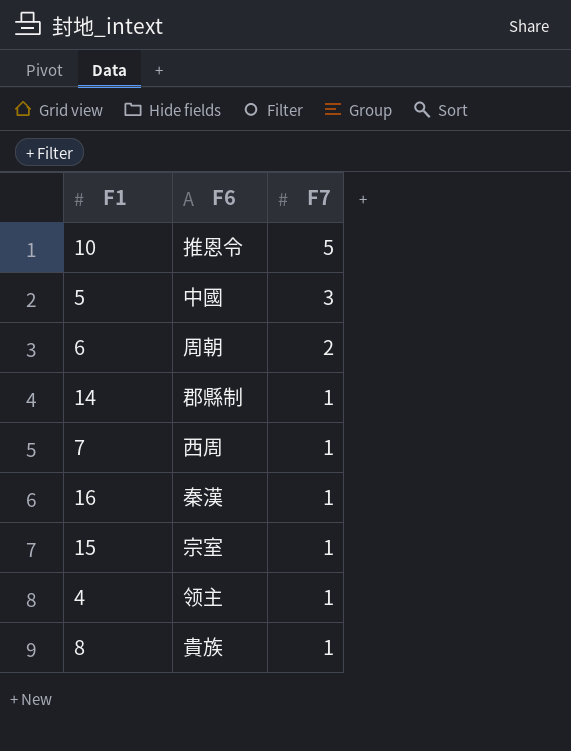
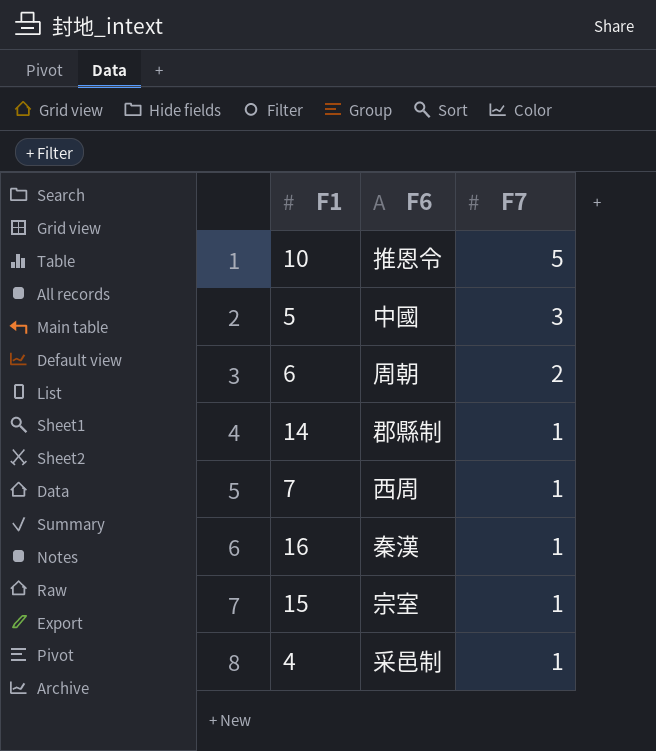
row 8: 貴族 | 1 -> none
4 | F6: 领主 -> 采邑制

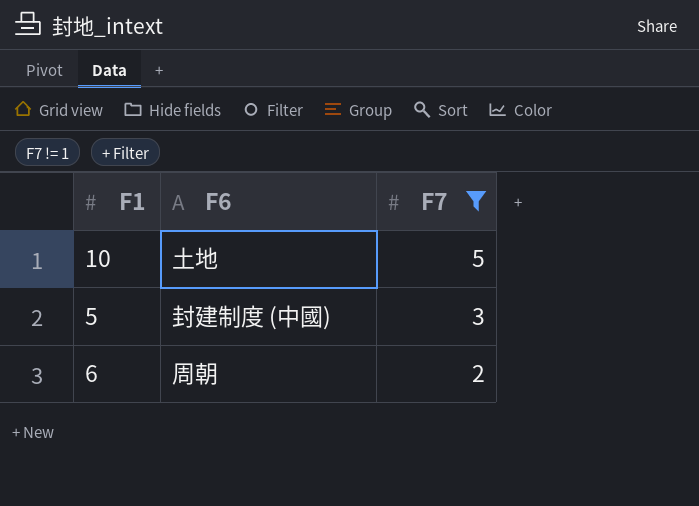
filter: none -> F7 != 1
10 | F6: 推恩令 -> 土地
5 | F6: 中國 -> 封建制度 (中國)

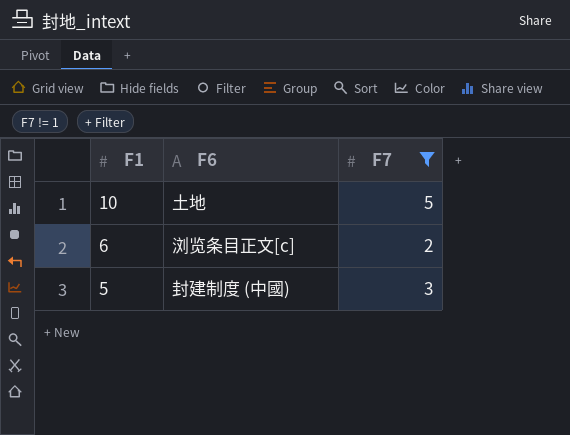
row order: F7 descending -> F1 descending
6 | F6: 周朝 -> 浏览条目正文[c]

